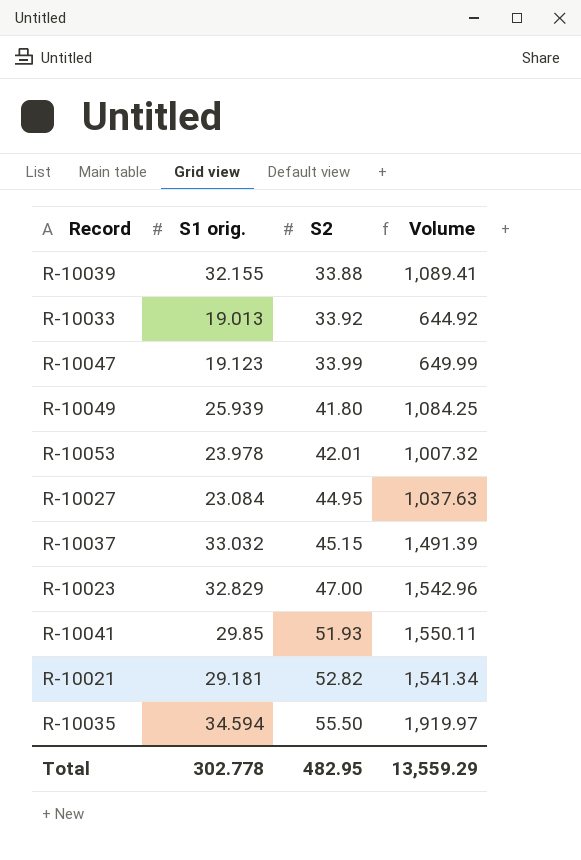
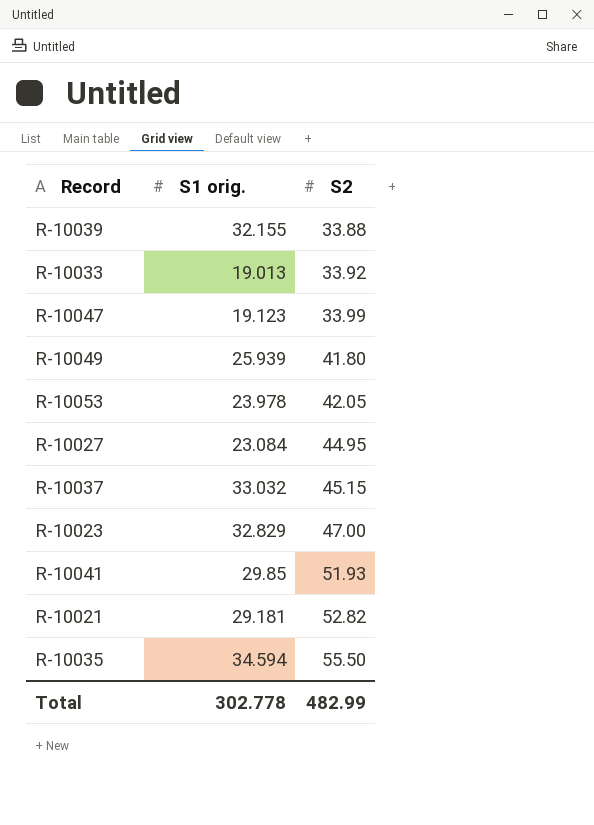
column Volume | formula: [S1 orig.] * [S2] -> none
R-10053 | S2: 42.01 -> 42.05
Total | S2: 482.95 -> 482.99

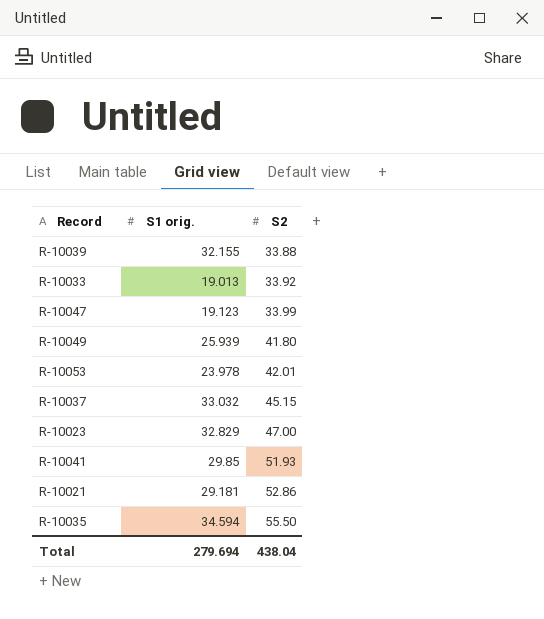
row R-10027: 23.084 | 44.95 -> none
R-10053 | S2: 42.05 -> 42.01
R-10021 | S2: 52.82 -> 52.86
Total | S1 orig.: 302.778 -> 279.694
Total | S2: 482.99 -> 438.04

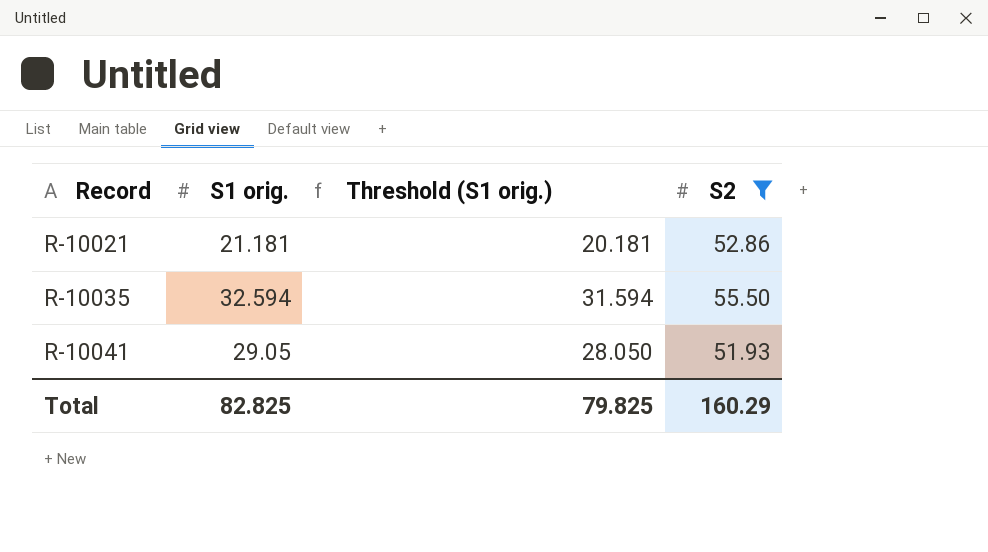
filter: none -> S2 >= 51.93
row order: S2 ascending -> Record ascending
column Threshold (S1 orig.) | formula: none -> [S1 orig.] - 1
R-10021 | S1 orig.: 29.181 -> 21.181
R-10035 | S1 orig.: 34.594 -> 32.594
R-10041 | S1 orig.: 29.85 -> 29.05
Total | S1 orig.: 279.694 -> 82.825
Total | S2: 438.04 -> 160.29

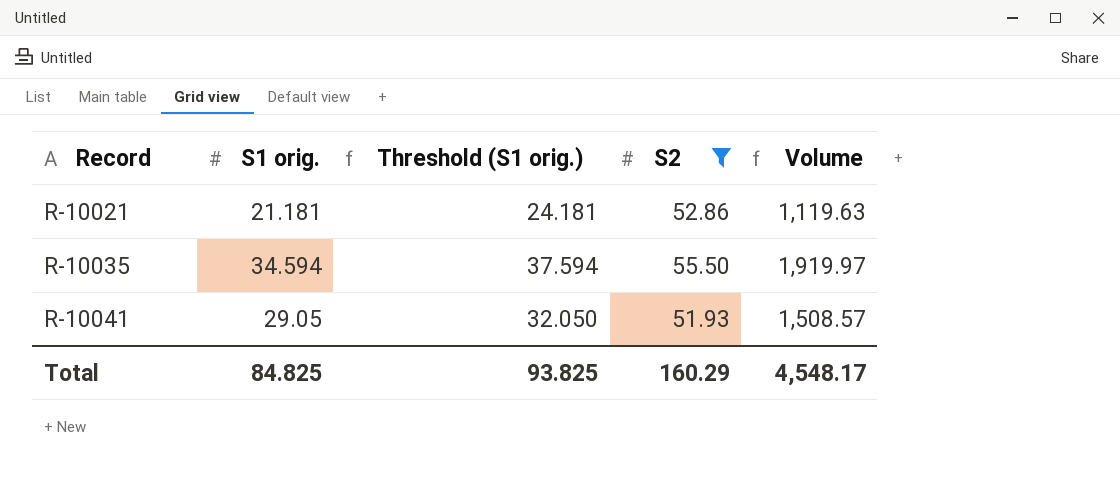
column Threshold (S1 orig.) | formula: [S1 orig.] - 1 -> [S1 orig.] + 3
column Volume | formula: none -> [S1 orig.] * [S2]
R-10035 | S1 orig.: 32.594 -> 34.594
Total | S1 orig.: 82.825 -> 84.825
Total | Threshold (S1 orig.): 79.825 -> 93.825

